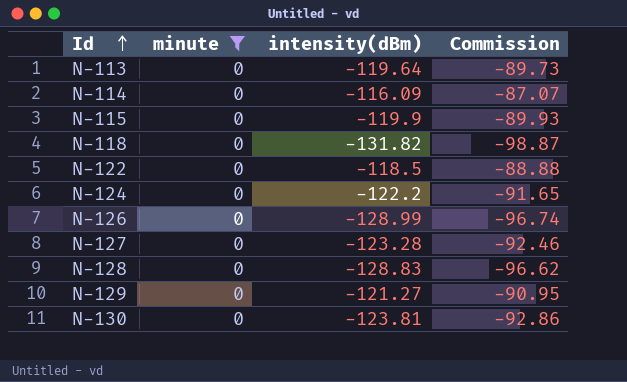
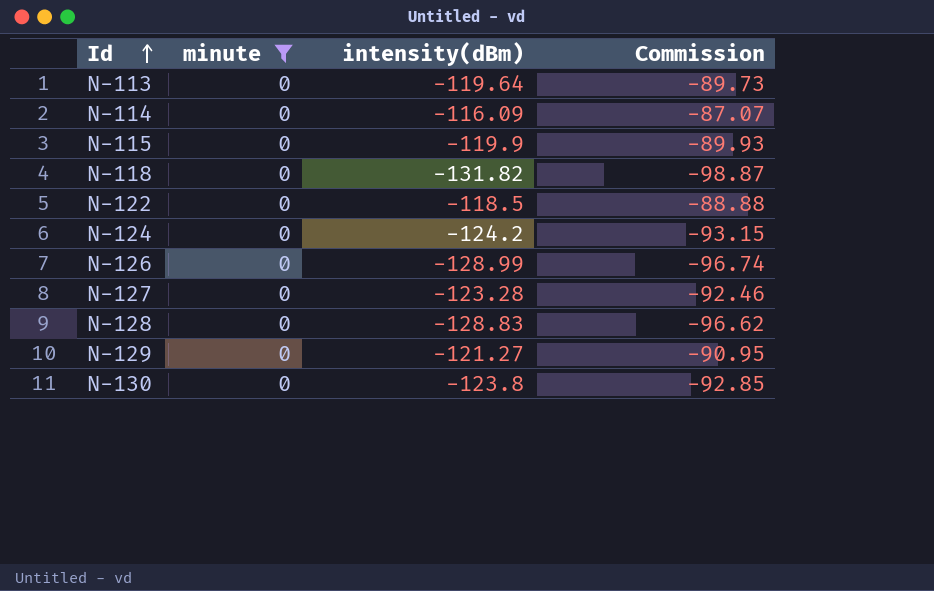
N-124 | intensity(dBm): -122.2 -> -124.2
N-124 | Commission: -91.65 -> -93.15
N-130 | intensity(dBm): -123.81 -> -123.8
N-130 | Commission: -92.86 -> -92.85

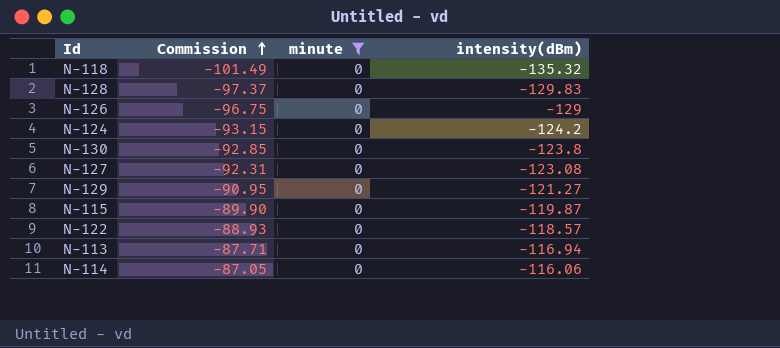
row order: Id ascending -> Commission ascending
column Commission | position: 4 -> 2
N-118 | Commission: -98.87 -> -101.49
N-118 | intensity(dBm): -131.82 -> -135.32
N-128 | Commission: -96.62 -> -97.37
N-128 | intensity(dBm): -128.83 -> -129.83
N-126 | Commission: -96.74 -> -96.75
N-126 | intensity(dBm): -128.99 -> -129
N-127 | Commission: -92.46 -> -92.31
N-127 | intensity(dBm): -123.28 -> -123.08
N-115 | Commission: -89.93 -> -89.90
N-115 | intensity(dBm): -119.9 -> -119.87
N-122 | Commission: -88.88 -> -88.93
N-122 | intensity(dBm): -118.5 -> -118.57
N-113 | Commission: -89.73 -> -87.71
N-113 | intensity(dBm): -119.64 -> -116.94
N-114 | Commission: -87.07 -> -87.05
N-114 | intensity(dBm): -116.09 -> -116.06

